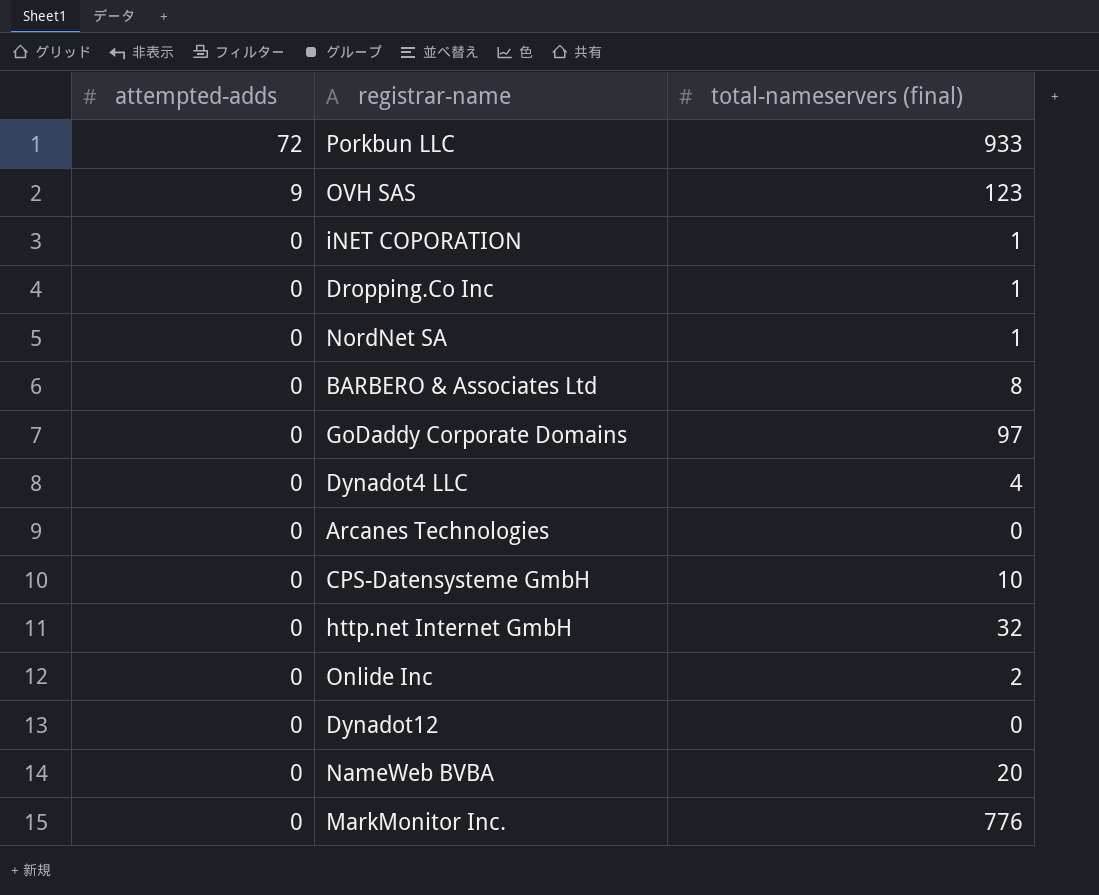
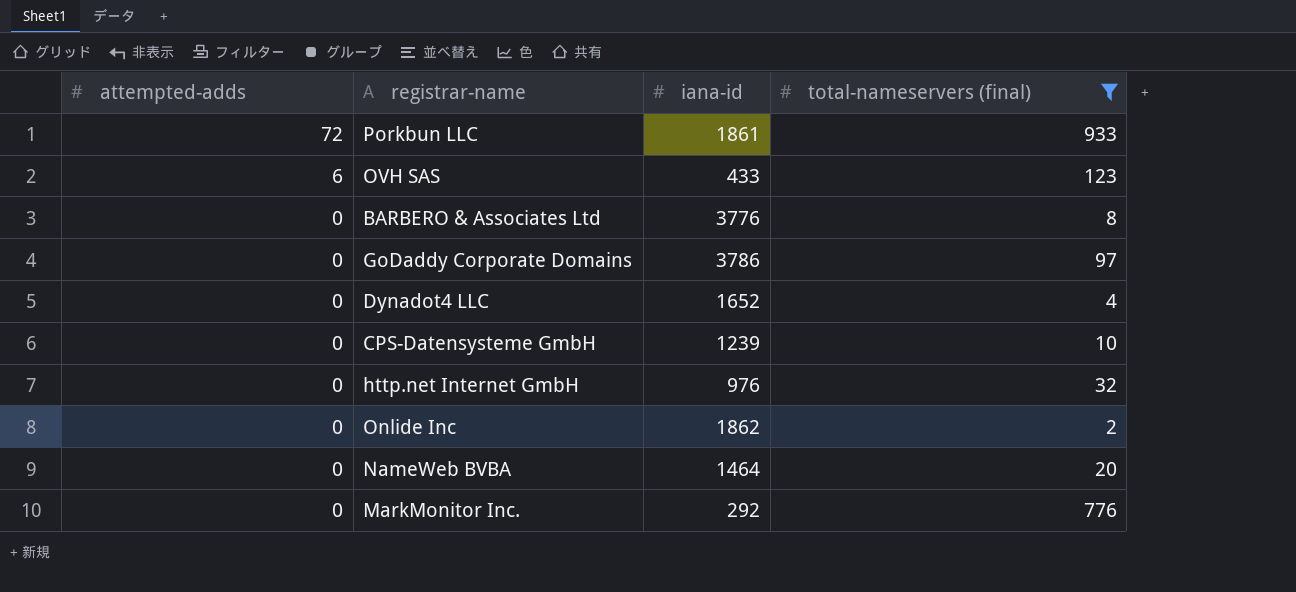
filter: none -> total-nameservers (final) >= 2
column iana-id | position: none -> 3
OVH SAS | attempted-adds: 9 -> 6

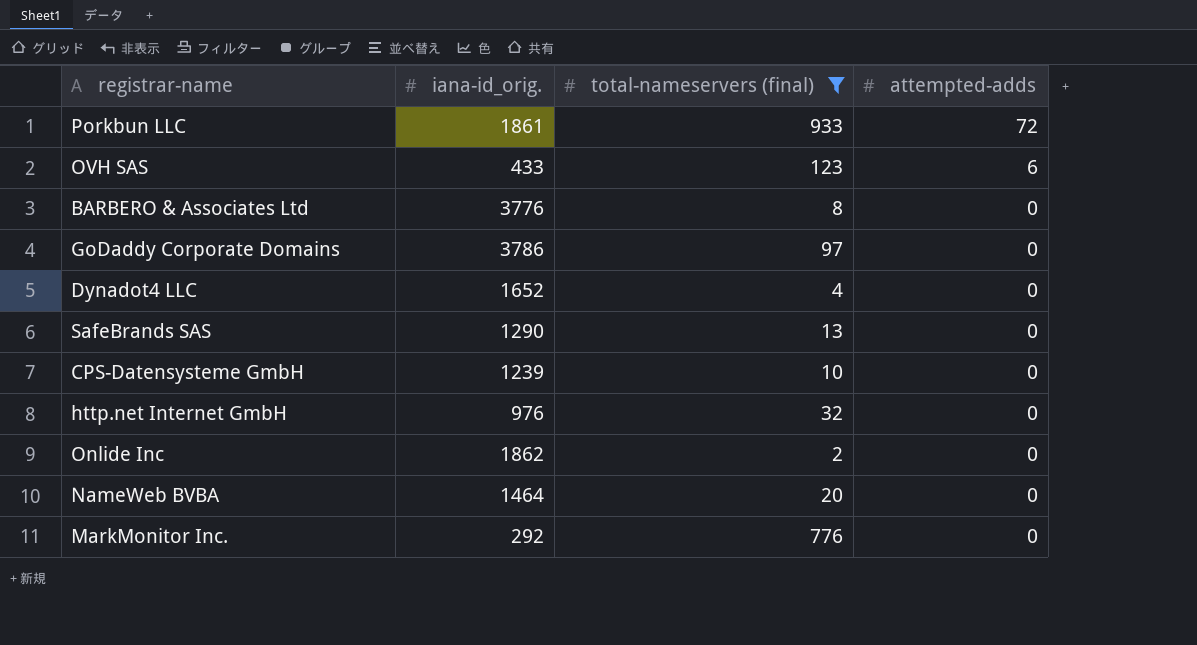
column name: iana-id -> iana-id_orig.
column attempted-adds | position: 1 -> 4
row SafeBrands SAS: none -> 1290 | 13 | 0

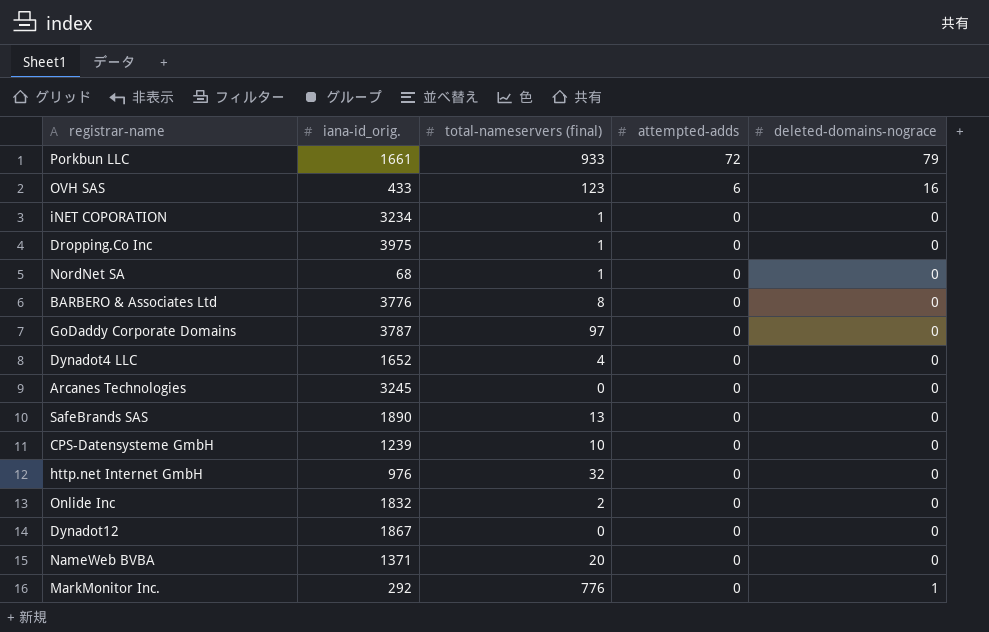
filter: total-nameservers (final) >= 2 -> none
column deleted-domains-nograce | position: none -> 5
Porkbun LLC | iana-id_orig.: 1861 -> 1661
GoDaddy Corporate Domains | iana-id_orig.: 3786 -> 3787
SafeBrands SAS | iana-id_orig.: 1290 -> 1890
Onlide Inc | iana-id_orig.: 1862 -> 1832
NameWeb BVBA | iana-id_orig.: 1464 -> 1371

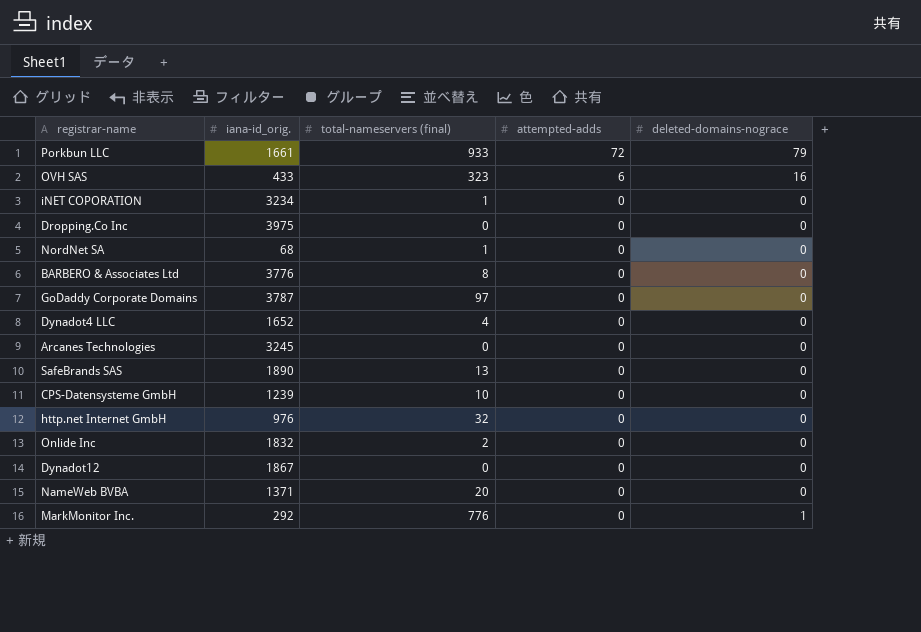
OVH SAS | total-nameservers (final): 123 -> 323
Dropping.Co Inc | total-nameservers (final): 1 -> 0

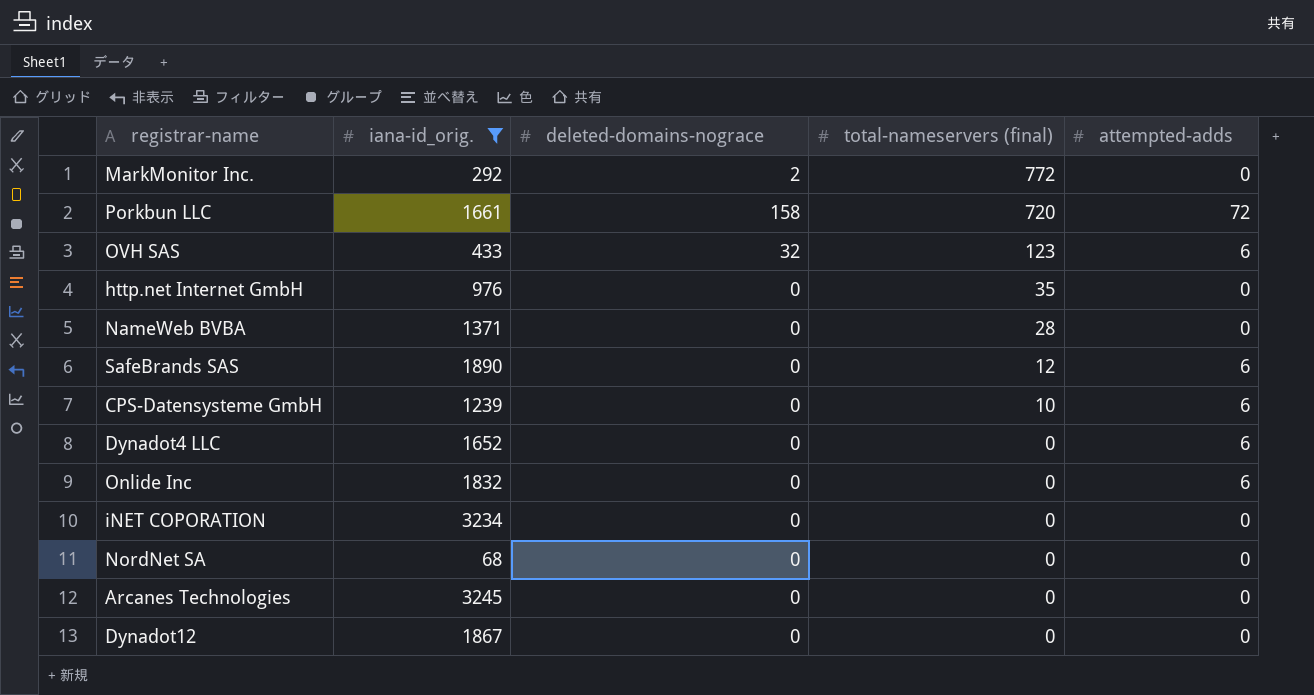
filter: none -> iana-id_orig. <= 3245
row order: attempted-adds descending -> total-nameservers (final) descending
column deleted-domains-nograce | position: 5 -> 3
MarkMonitor Inc. | deleted-domains-nograce: 1 -> 2
MarkMonitor Inc. | total-nameservers (final): 776 -> 772
Porkbun LLC | deleted-domains-nograce: 79 -> 158
Porkbun LLC | total-nameservers (final): 933 -> 720
OVH SAS | deleted-domains-nograce: 16 -> 32
OVH SAS | total-nameservers (final): 323 -> 123
http.net Internet GmbH | total-nameservers (final): 32 -> 35
NameWeb BVBA | total-nameservers (final): 20 -> 28
SafeBrands SAS | total-nameservers (final): 13 -> 12
SafeBrands SAS | attempted-adds: 0 -> 6
CPS-Datensysteme GmbH | attempted-adds: 0 -> 6
Dynadot4 LLC | total-nameservers (final): 4 -> 0
Dynadot4 LLC | attempted-adds: 0 -> 6
Onlide Inc | total-nameservers (final): 2 -> 0
Onlide Inc | attempted-adds: 0 -> 6
iNET COPORATION | total-nameservers (final): 1 -> 0
NordNet SA | total-nameservers (final): 1 -> 0

